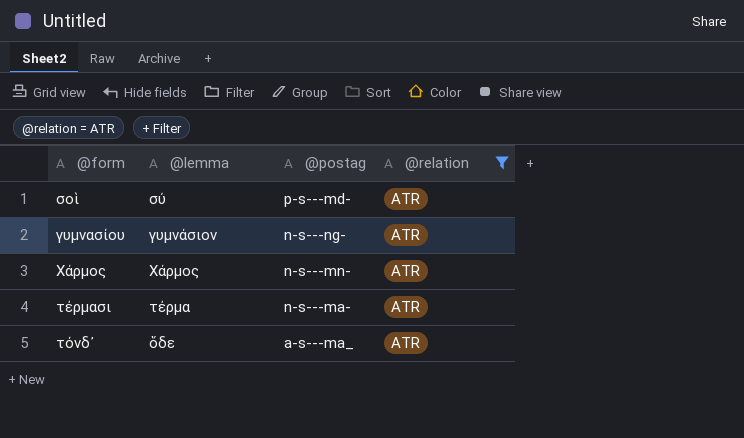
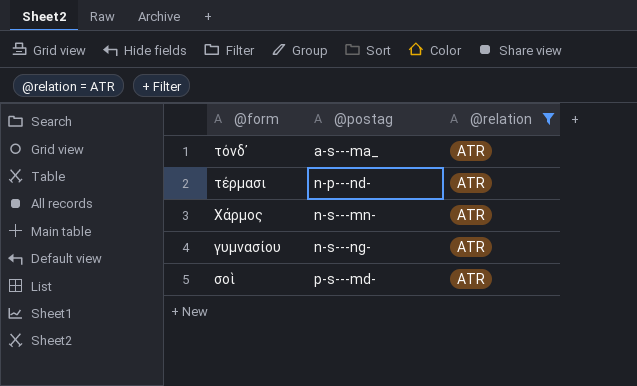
row order: @postag descending -> @postag ascending
column @lemma | position: 2 -> none
τέρμασι | @postag: n-s---ma- -> n-p---nd-

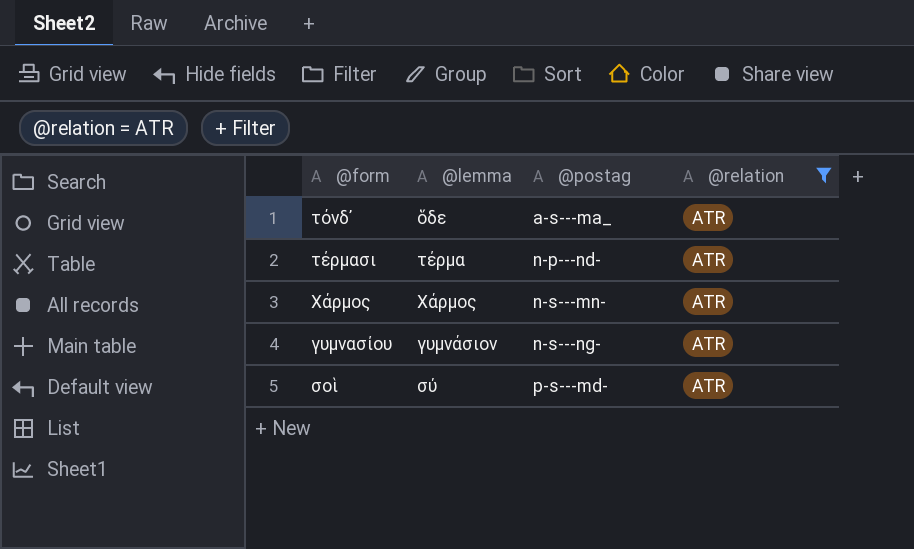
column @lemma | position: none -> 2

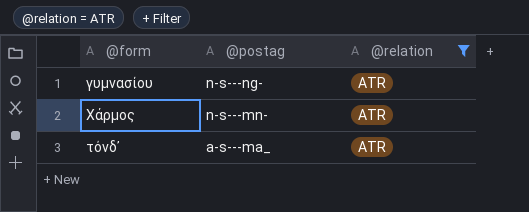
row order: @postag ascending -> @postag descending
column @lemma | position: 2 -> none
row τέρμασι: τέρμα | n-p---nd- | ATR -> none
row σοὶ: σύ | p-s---md- | ATR -> none

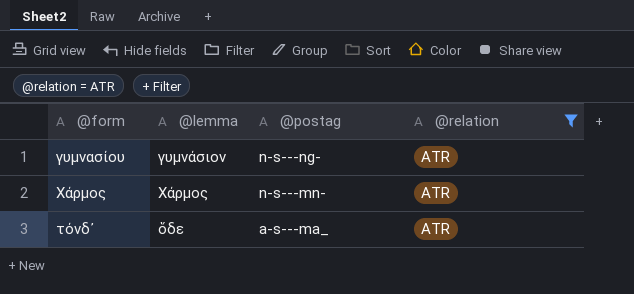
column @lemma | position: none -> 2

